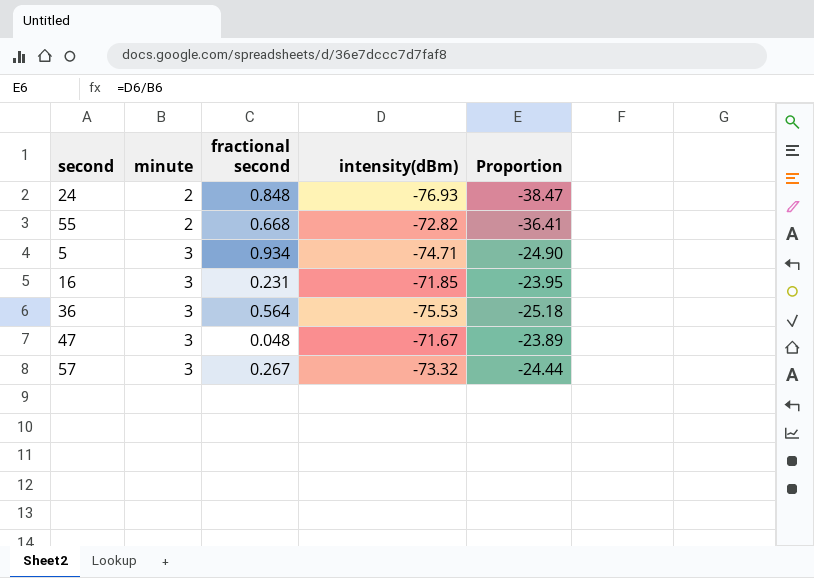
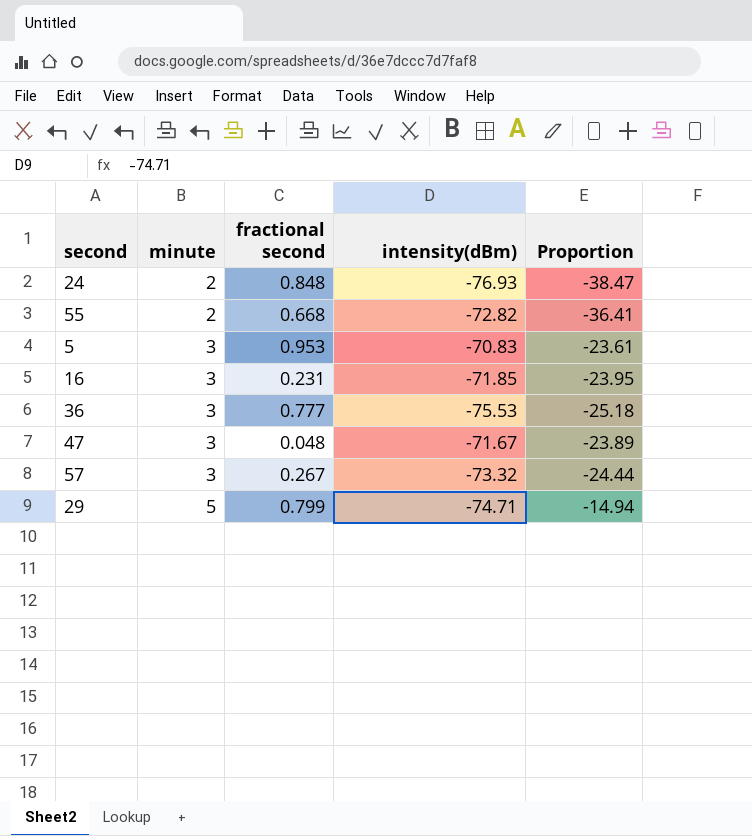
5 | fractional second: 0.934 -> 0.953
5 | intensity(dBm): -74.71 -> -70.83
5 | Proportion: -24.90 -> -23.61
36 | fractional second: 0.564 -> 0.777
row 29: none -> 5 | 0.799 | -74.71 | -14.94

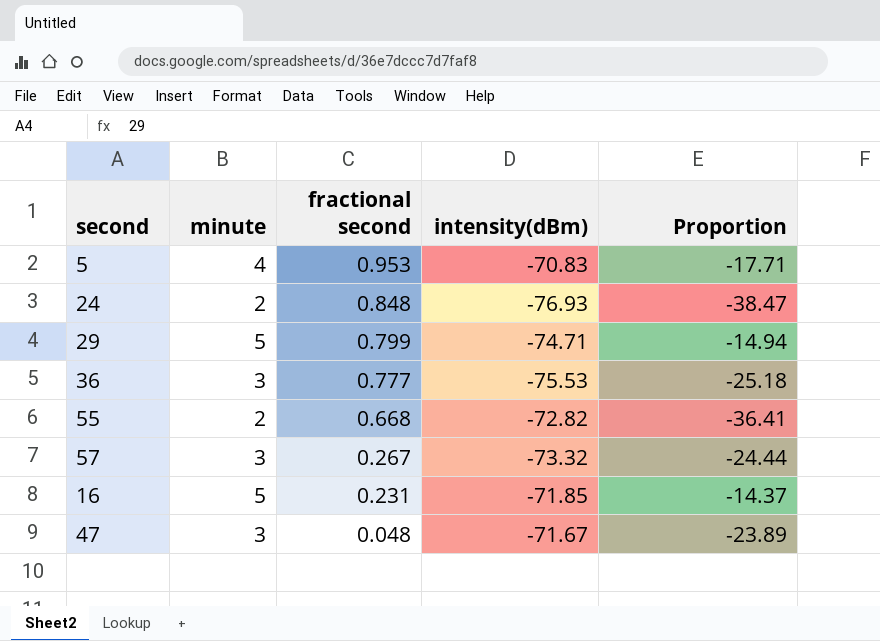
row order: minute ascending -> fractional second descending
5 | minute: 3 -> 4
5 | Proportion: -23.61 -> -17.71
16 | minute: 3 -> 5
16 | Proportion: -23.95 -> -14.37

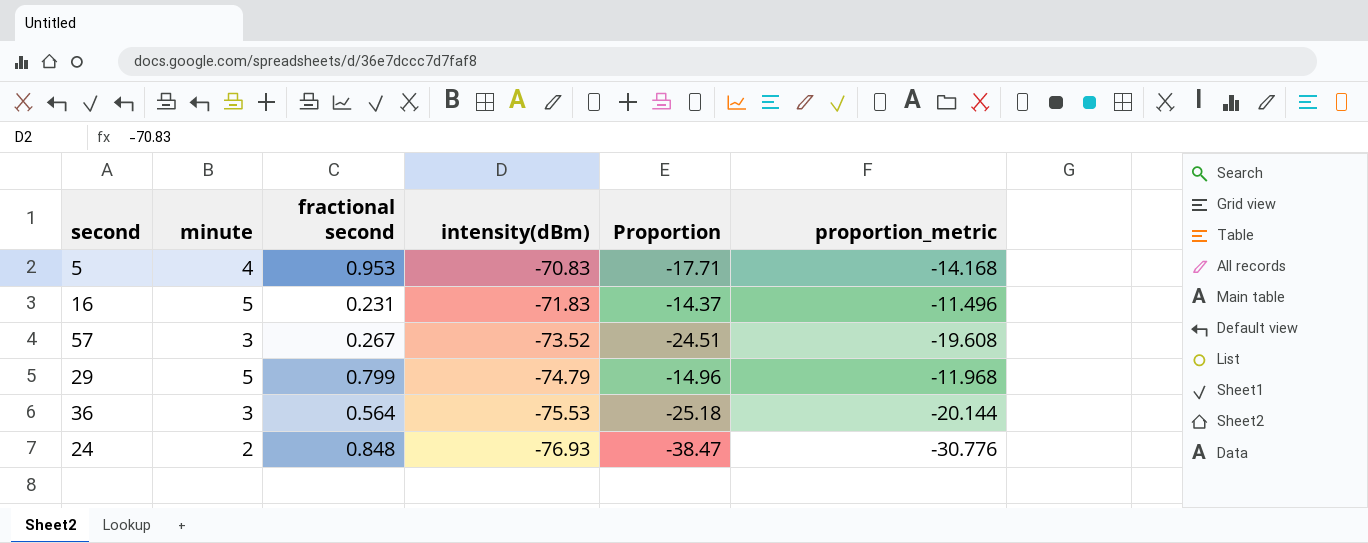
row order: fractional second descending -> intensity(dBm) descending
column proportion_metric | formula: none -> [Proportion] * 0.8
row 55: 2 | 0.668 | -72.82 | -36.41 -> none
row 47: 3 | 0.048 | -71.67 | -23.89 -> none
16 | intensity(dBm): -71.85 -> -71.83
57 | intensity(dBm): -73.32 -> -73.52
57 | Proportion: -24.44 -> -24.51
29 | intensity(dBm): -74.71 -> -74.79
29 | Proportion: -14.94 -> -14.96
36 | fractional second: 0.777 -> 0.564

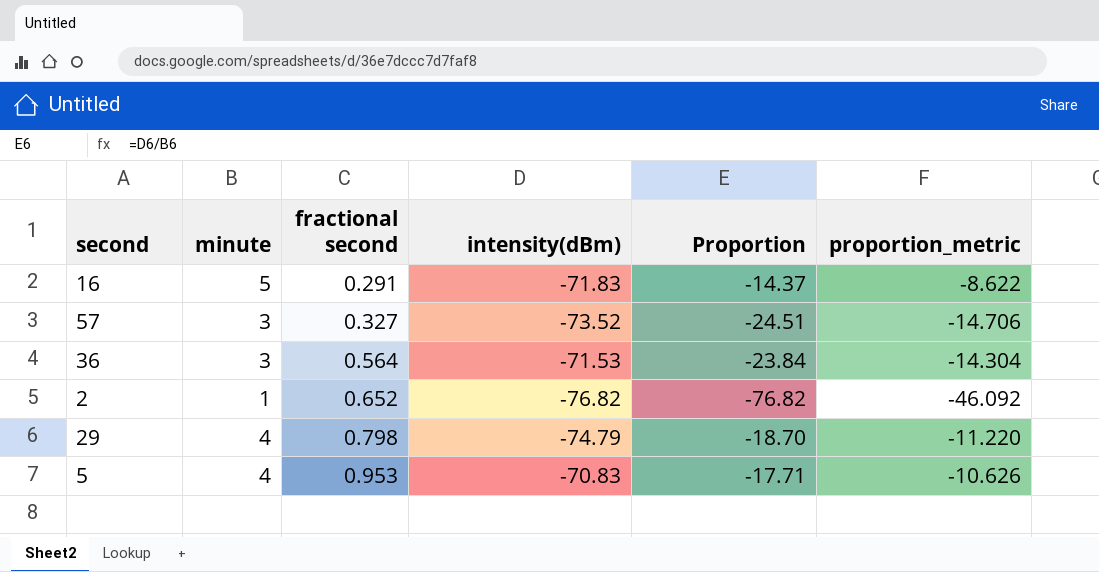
row order: intensity(dBm) descending -> fractional second ascending
column proportion_metric | formula: [Proportion] * 0.8 -> [Proportion] * 0.6
row 24: 2 | 0.848 | -76.93 | -38.47 | -30.776 -> none
16 | fractional second: 0.231 -> 0.291
57 | fractional second: 0.267 -> 0.327
36 | intensity(dBm): -75.53 -> -71.53
36 | Proportion: -25.18 -> -23.84
row 2: none -> 1 | 0.652 | -76.82 | -76.82 | -46.092
29 | minute: 5 -> 4
29 | fractional second: 0.799 -> 0.798
29 | Proportion: -14.96 -> -18.70

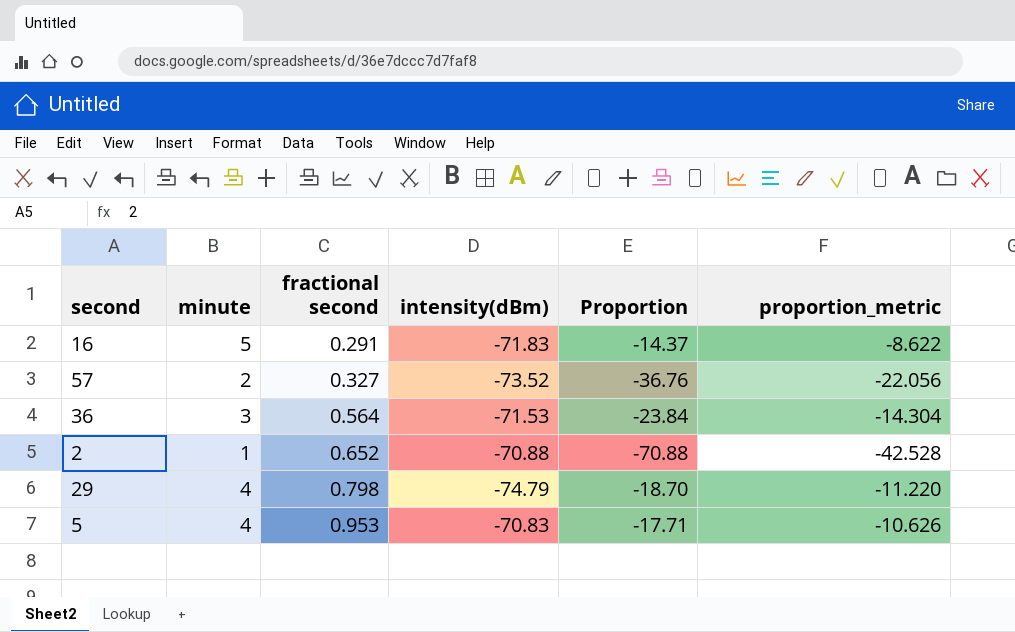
57 | minute: 3 -> 2
57 | Proportion: -24.51 -> -36.76
57 | proportion_metric: -14.706 -> -22.056
2 | intensity(dBm): -76.82 -> -70.88
2 | Proportion: -76.82 -> -70.88
2 | proportion_metric: -46.092 -> -42.528

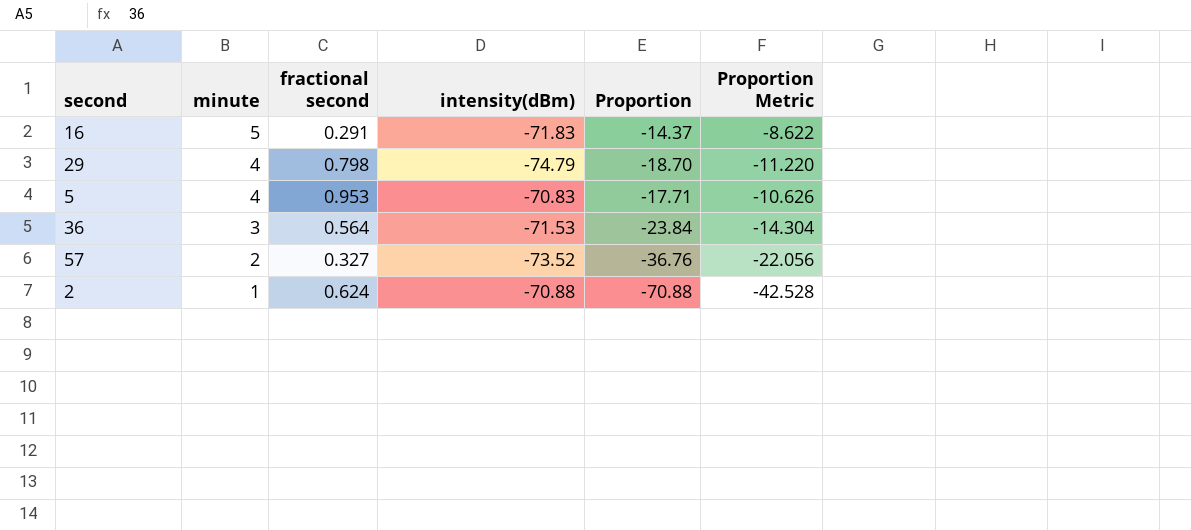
row order: fractional second ascending -> minute descending
column name: proportion_metric -> Proportion Metric
2 | fractional second: 0.652 -> 0.624

